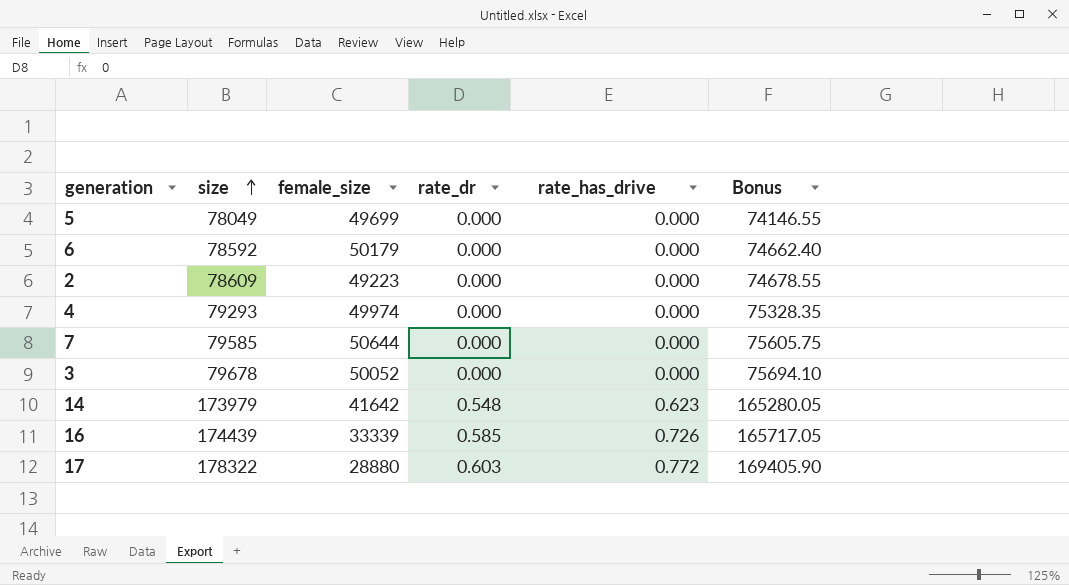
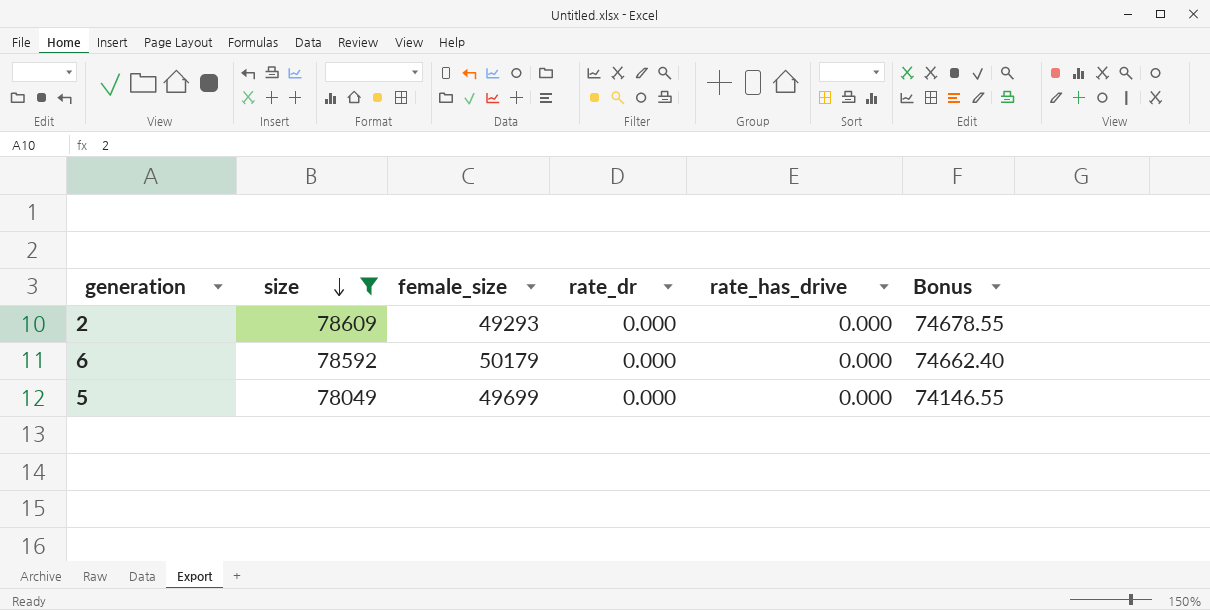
filter: none -> size <= 78609
row order: size ascending -> size descending
2 | female_size: 49223 -> 49293

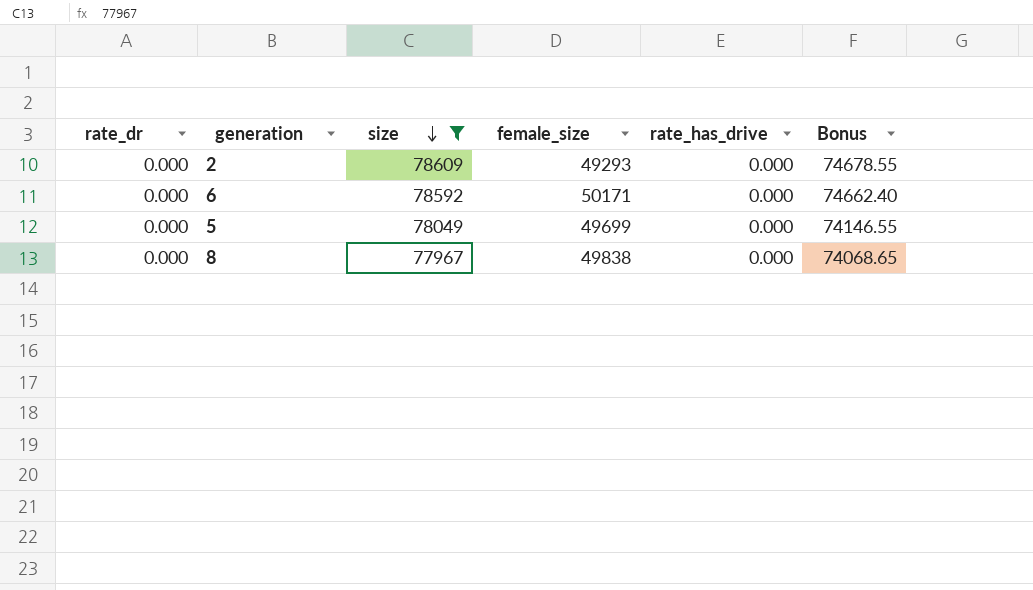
column rate_dr | position: 4 -> 1
6 | female_size: 50179 -> 50171
row 8: none -> 0.000 | 77967 | 49838 | 0.000 | 74068.65

